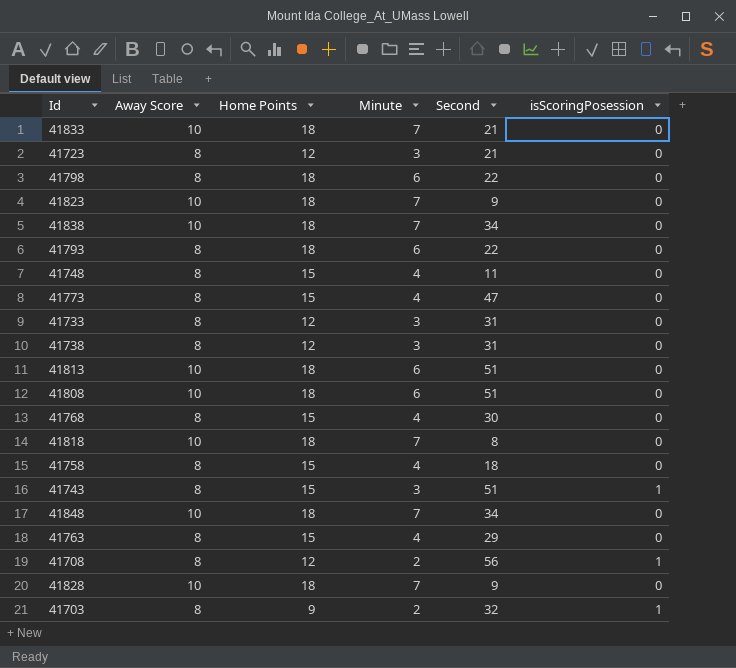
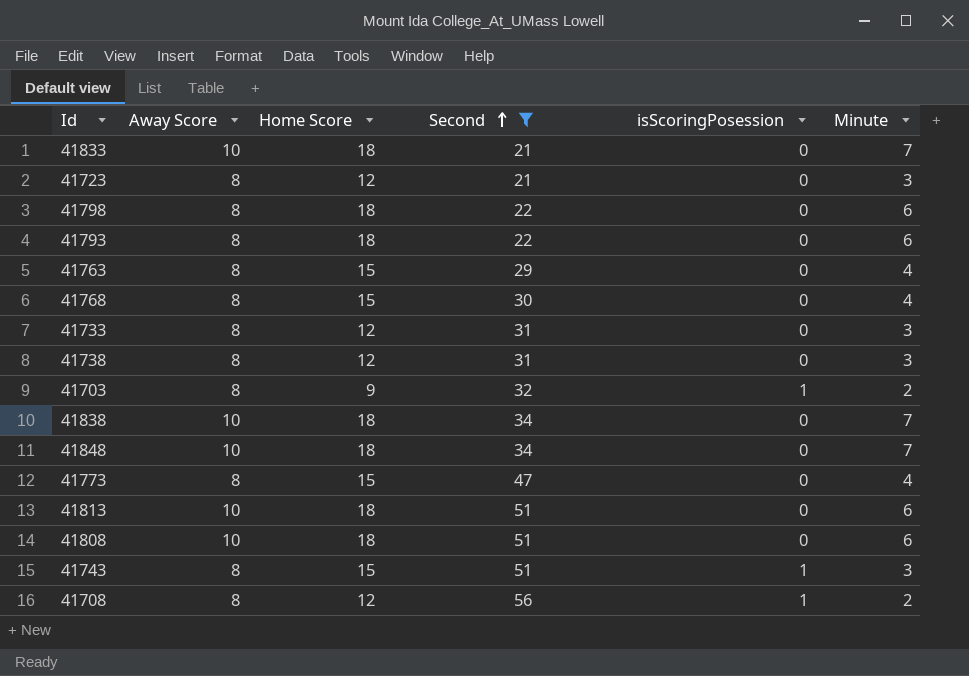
filter: none -> Second >= 21
row order: none -> Second ascending
column name: Home Points -> Home Score
column Minute | position: 4 -> 6

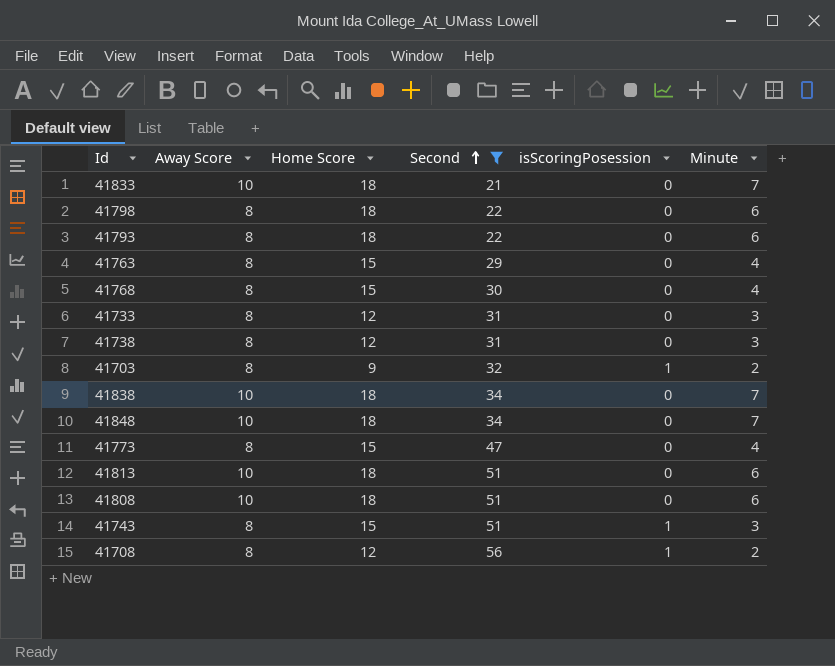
row 41723: 8 | 12 | 21 | 0 | 3 -> none

